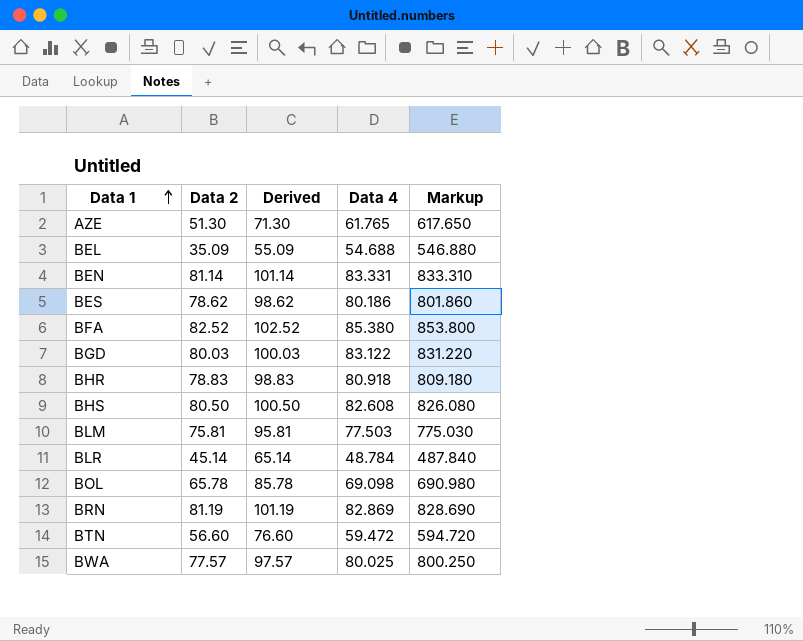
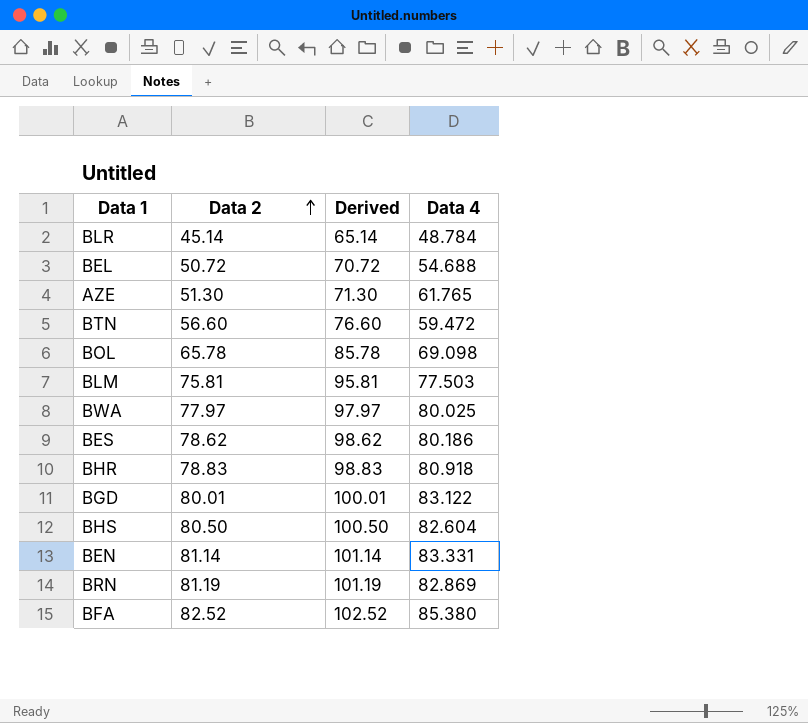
row order: Data 1 ascending -> Data 2 ascending
column Markup | formula: [Data 4] * 10 -> none
BEL | Data 2: 35.09 -> 50.72
BEL | Derived: 55.09 -> 70.72
BWA | Data 2: 77.57 -> 77.97
BWA | Derived: 97.57 -> 97.97
BGD | Data 2: 80.03 -> 80.01
BGD | Derived: 100.03 -> 100.01
BHS | Data 4: 82.608 -> 82.604

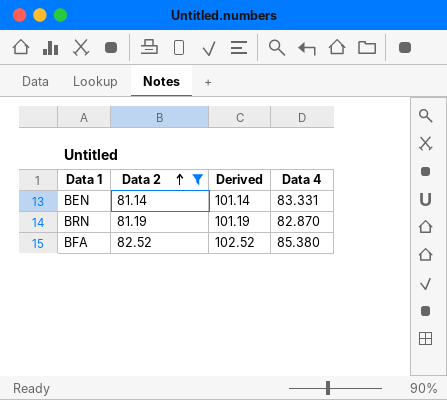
filter: none -> Data 2 >= 81.14
BRN | Data 4: 82.869 -> 82.870

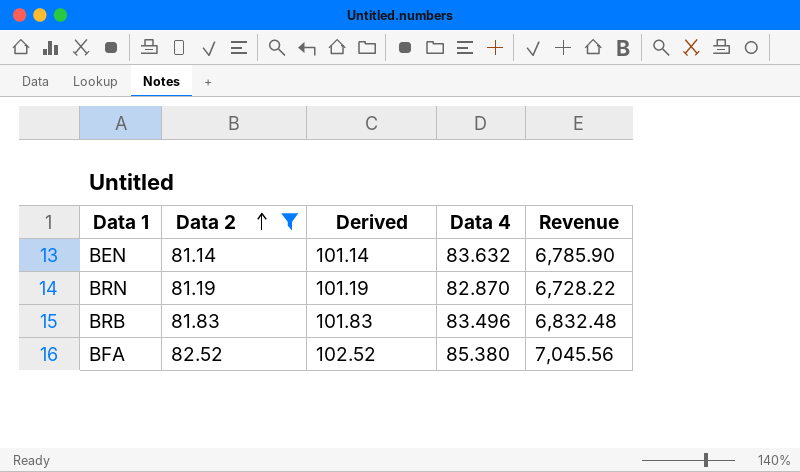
column Revenue | formula: none -> [Data 2] * [Data 4]
BEN | Data 4: 83.331 -> 83.632
row BRB: none -> 81.83 | 101.83 | 83.496 | 6,832.48

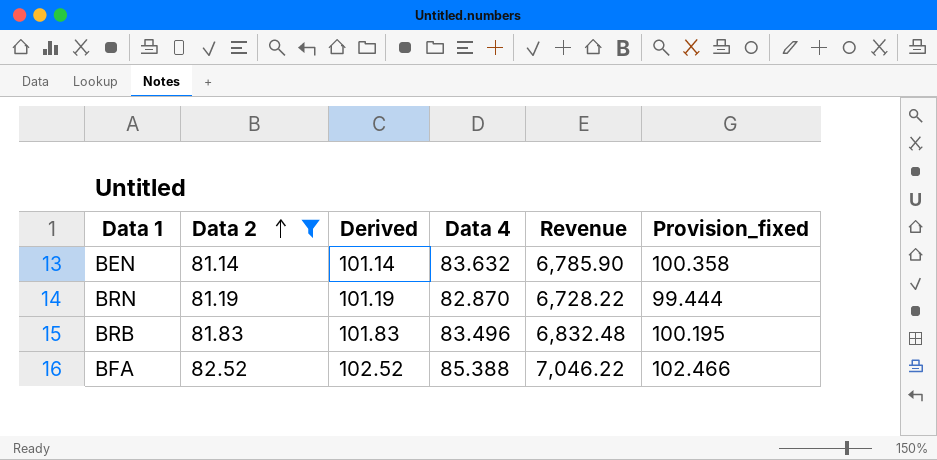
column Provision_fixed | formula: none -> [Data 4] * 1.2
BFA | Data 4: 85.380 -> 85.388
BFA | Revenue: 7,045.56 -> 7,046.22

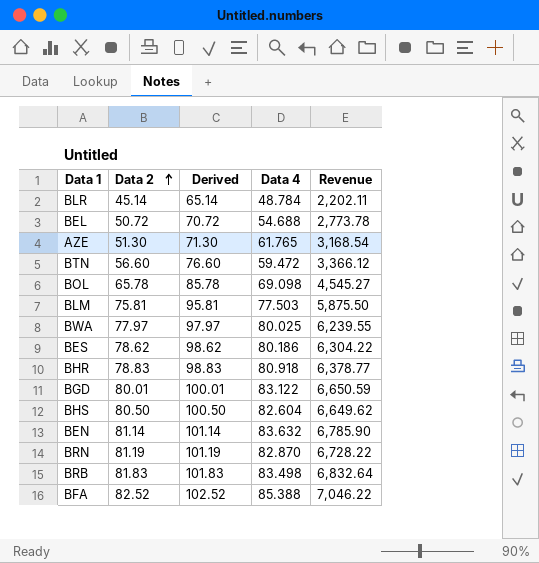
filter: Data 2 >= 81.14 -> none
column Provision_fixed | formula: [Data 4] * 1.2 -> none
BRB | Data 4: 83.496 -> 83.498
BRB | Revenue: 6,832.48 -> 6,832.64

